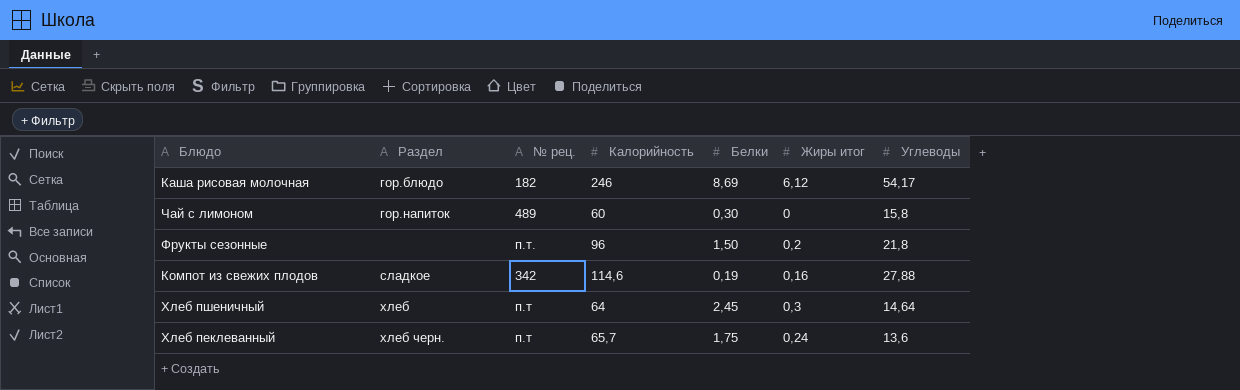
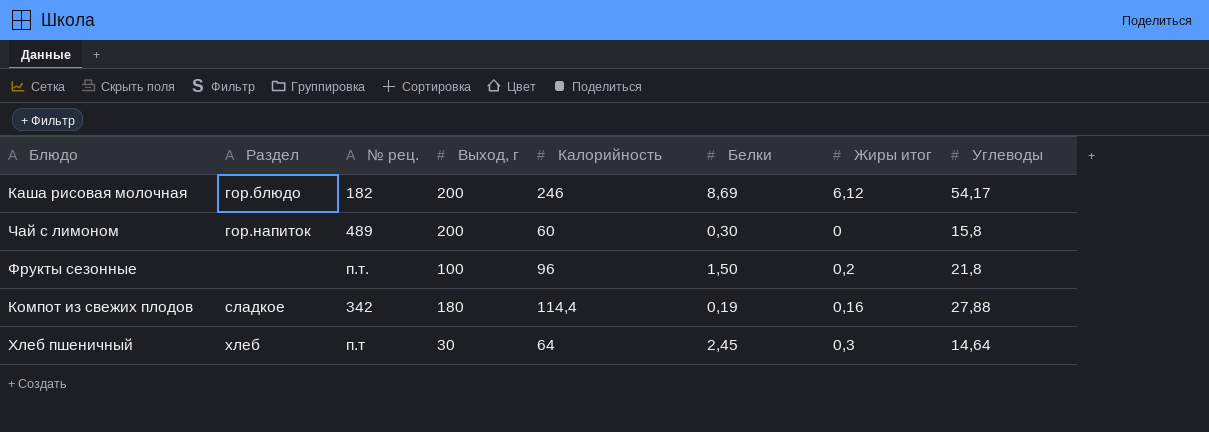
column Выход, г | position: none -> 4
row Хлеб пеклеванный: хлеб черн. | п.т | 65,7 | 1,75 | 0,24 | 13,6 -> none
Компот из свежих плодов | Калорийность: 114,6 -> 114,4

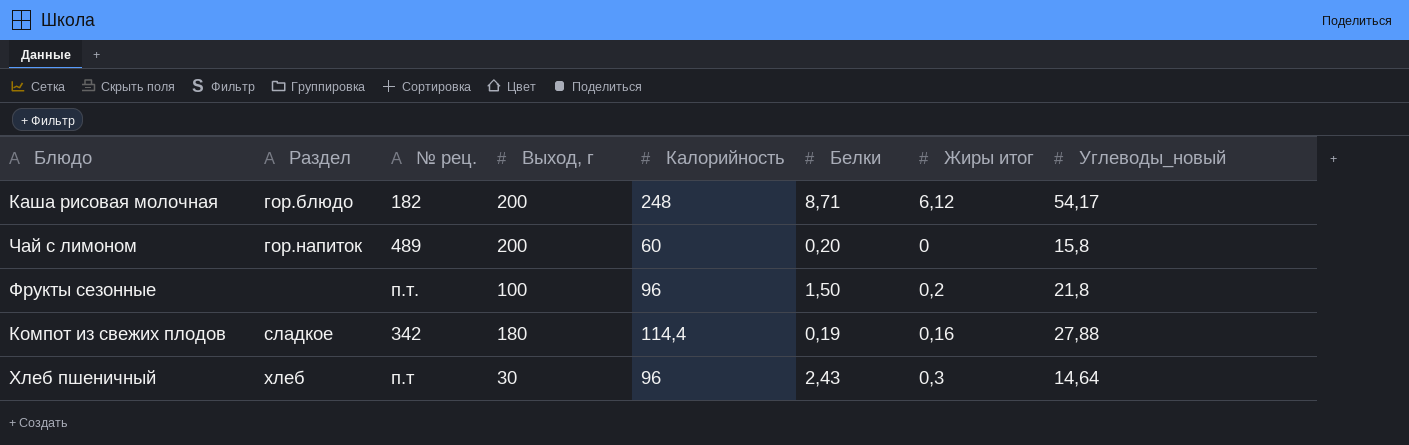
column name: Углеводы -> Углеводы_новый
Каша рисовая молочная | Калорийность: 246 -> 248
Каша рисовая молочная | Белки: 8,69 -> 8,71
Чай с лимоном | Белки: 0,30 -> 0,20
Хлеб пшеничный | Калорийность: 64 -> 96
Хлеб пшеничный | Белки: 2,45 -> 2,43

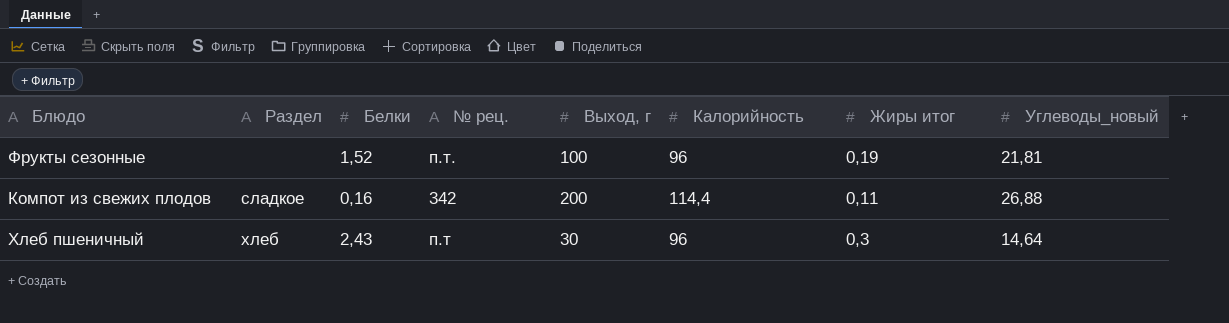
column Белки | position: 6 -> 3
row Каша рисовая молочная: гор.блюдо | 182 | 200 | 248 | 8,71 | 6,12 | 54,17 -> none
row Чай с лимоном: гор.напиток | 489 | 200 | 60 | 0,20 | 0 | 15,8 -> none
Фрукты сезонные | Белки: 1,50 -> 1,52
Фрукты сезонные | Жиры итог: 0,2 -> 0,19
Фрукты сезонные | Углеводы_новый: 21,8 -> 21,81
Компот из свежих плодов | Белки: 0,19 -> 0,16
Компот из свежих плодов | Выход, г: 180 -> 200
Компот из свежих плодов | Жиры итог: 0,16 -> 0,11
Компот из свежих плодов | Углеводы_новый: 27,88 -> 26,88

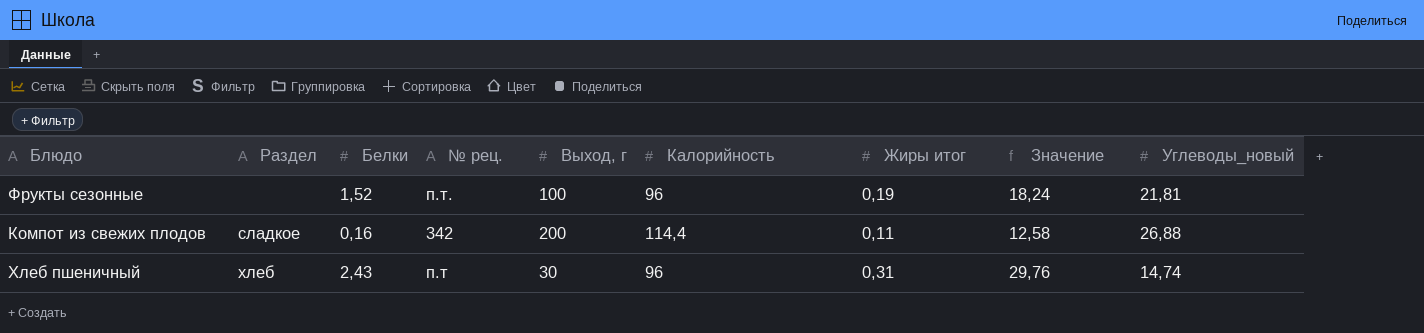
column Значение | formula: none -> [Калорийность] * [Жиры итог]
Хлеб пшеничный | Жиры итог: 0,3 -> 0,31
Хлеб пшеничный | Углеводы_новый: 14,64 -> 14,74

